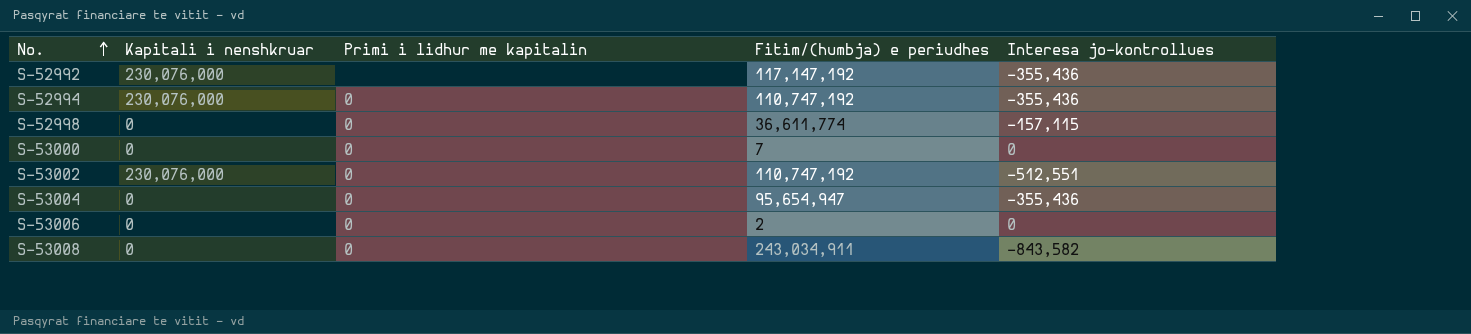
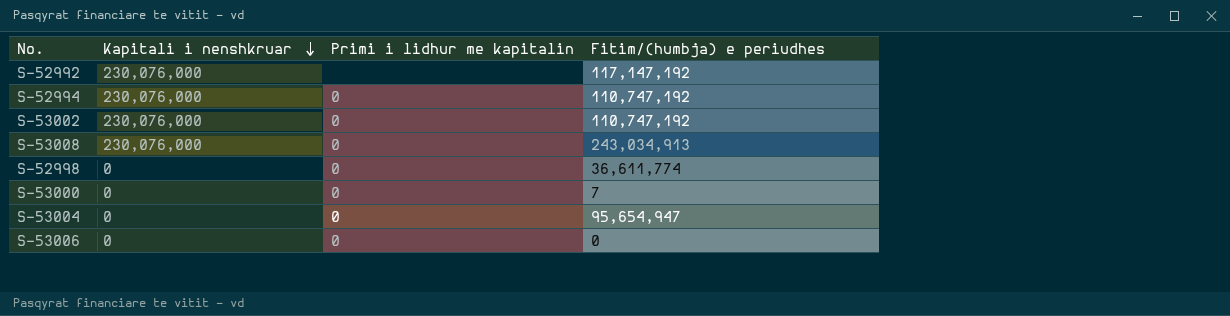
row order: No. ascending -> Kapitali i nenshkruar descending
column Interesa jo-kontrollues | position: 5 -> none
S-53008 | Kapitali i nenshkruar: 0 -> 230,076,000
S-53008 | Fitim/(humbja) e periudhes: 243,034,911 -> 243,034,913
S-53006 | Fitim/(humbja) e periudhes: 2 -> 0

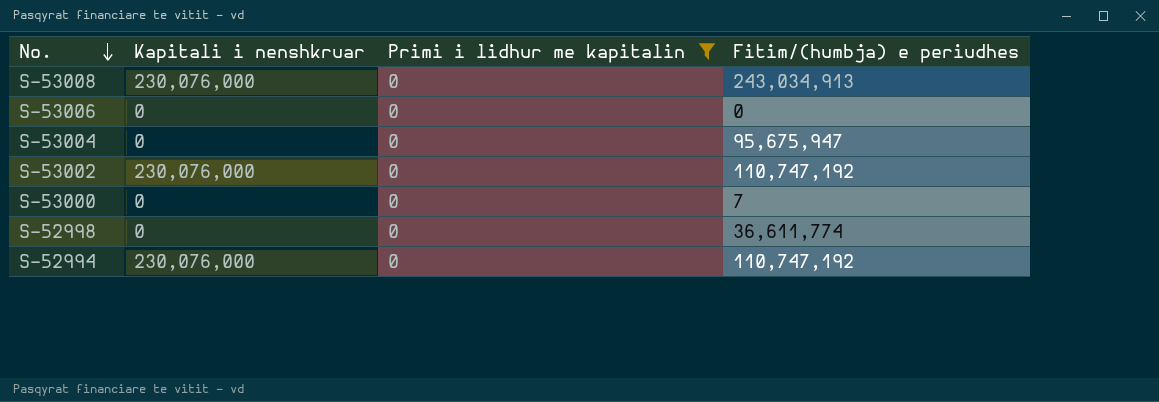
filter: none -> Primi i lidhur me kapitalin = 0
row order: Kapitali i nenshkruar descending -> No. descending
S-53004 | Fitim/(humbja) e periudhes: 95,654,947 -> 95,675,947

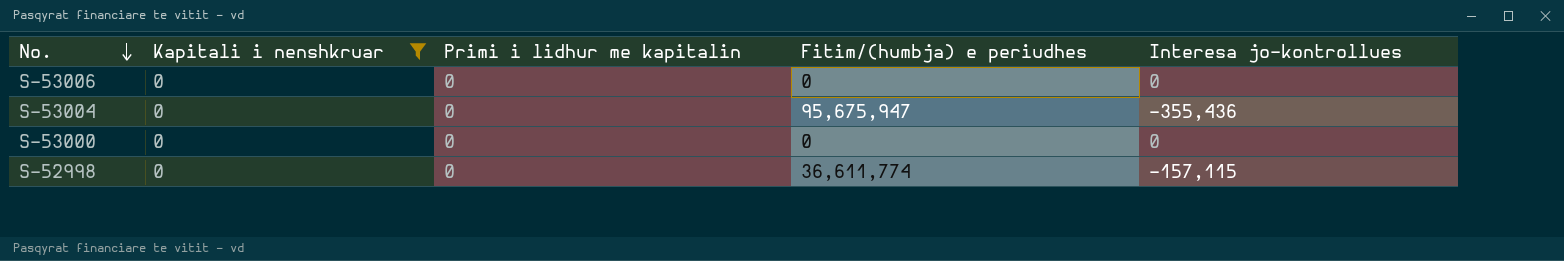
filter: Primi i lidhur me kapitalin = 0 -> Kapitali i nenshkruar = 0
column Interesa jo-kontrollues | position: none -> 5
S-53000 | Fitim/(humbja) e periudhes: 7 -> 0

